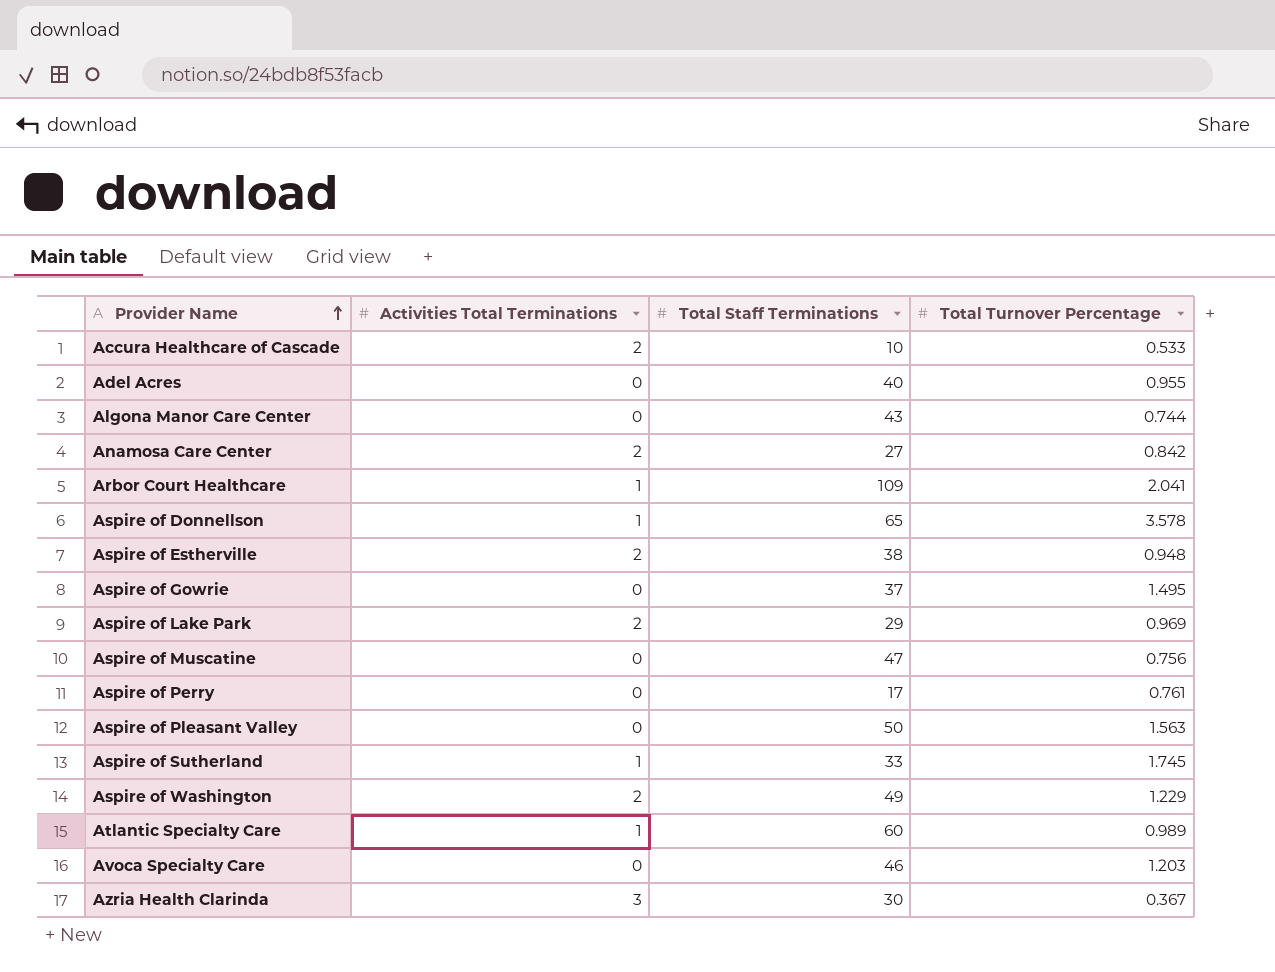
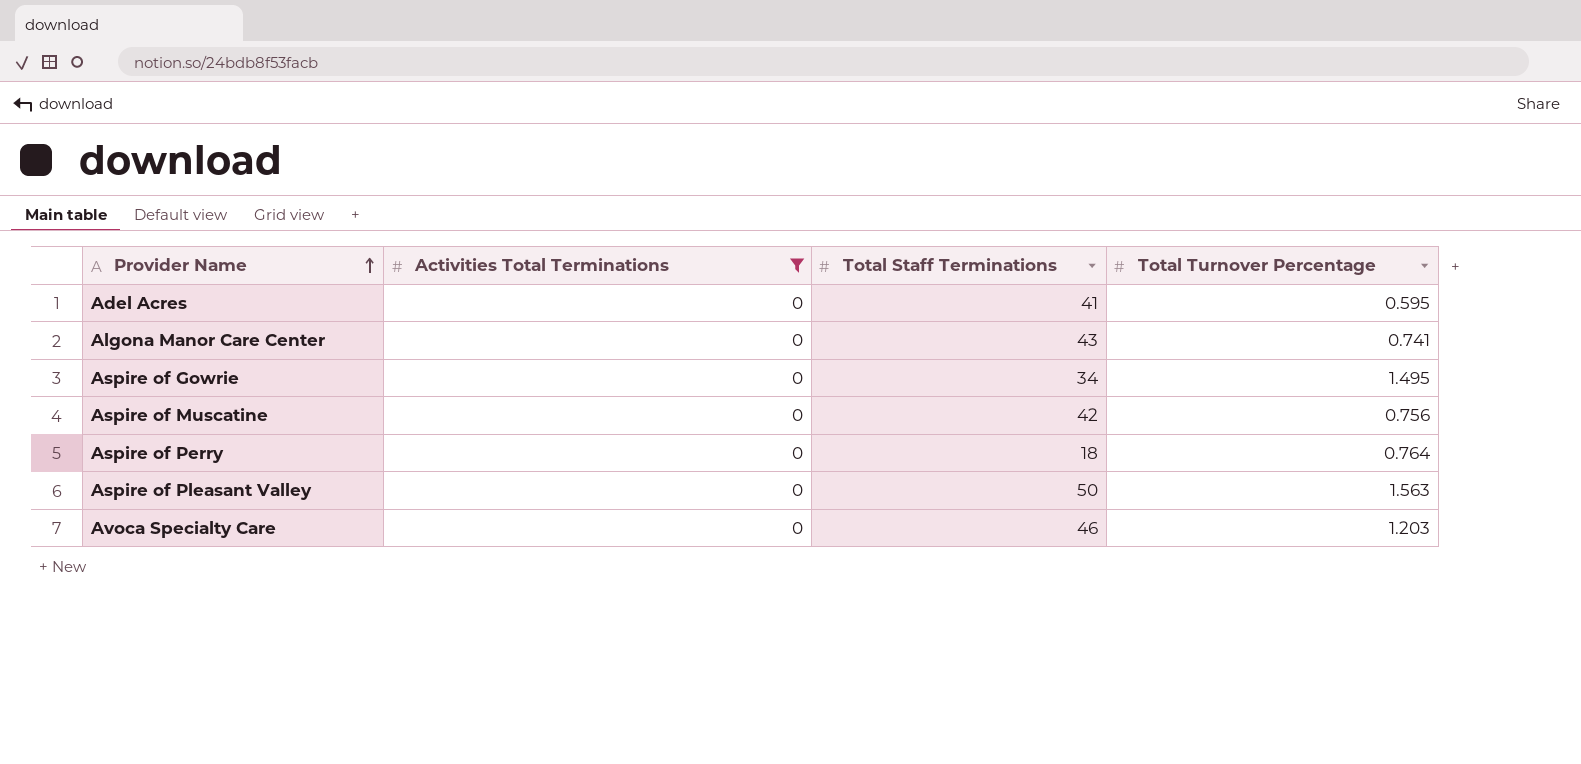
filter: none -> Activities Total Terminations = 0
Adel Acres | Total Staff Terminations: 40 -> 41
Adel Acres | Total Turnover Percentage: 0.955 -> 0.595
Algona Manor Care Center | Total Turnover Percentage: 0.744 -> 0.741
Aspire of Gowrie | Total Staff Terminations: 37 -> 34
Aspire of Muscatine | Total Staff Terminations: 47 -> 42
Aspire of Perry | Total Staff Terminations: 17 -> 18
Aspire of Perry | Total Turnover Percentage: 0.761 -> 0.764

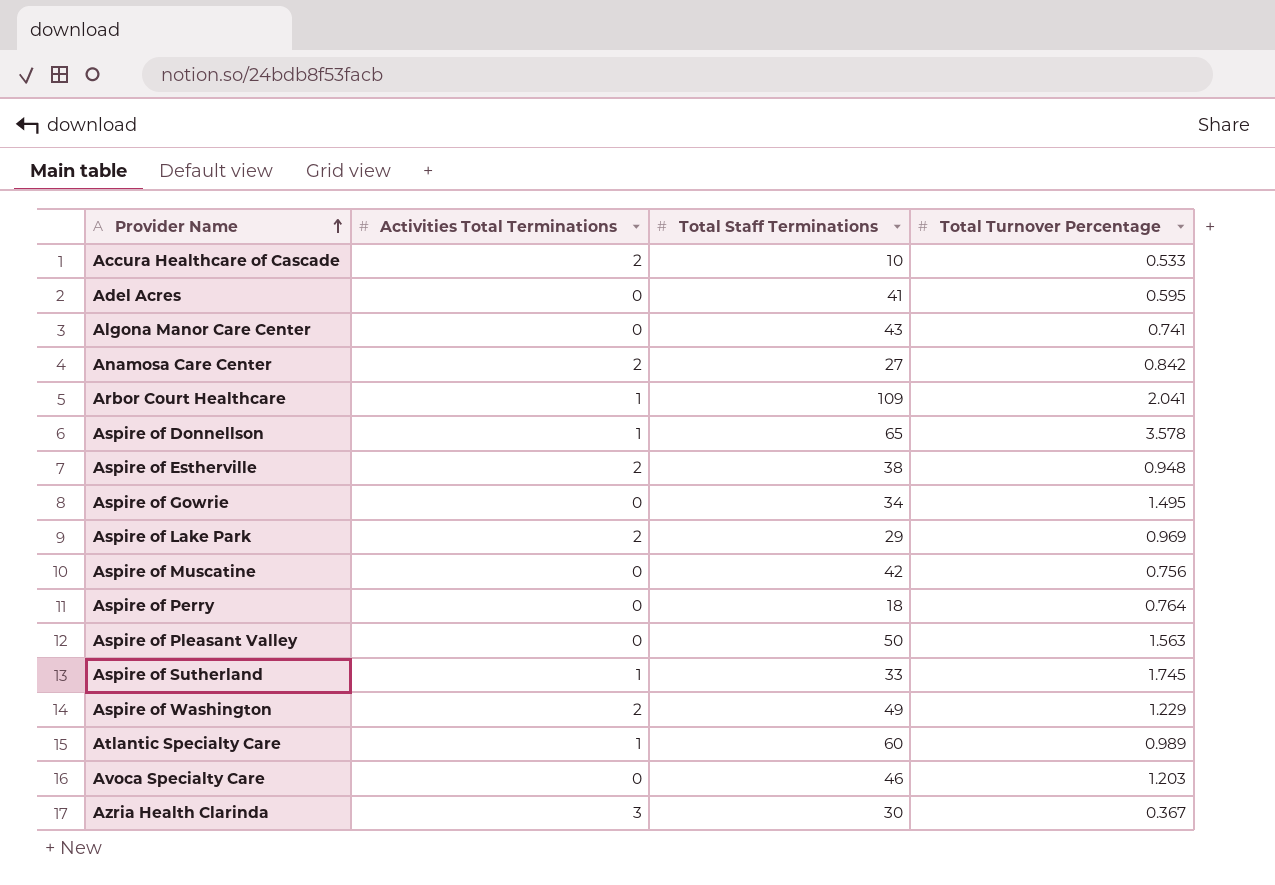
filter: Activities Total Terminations = 0 -> none

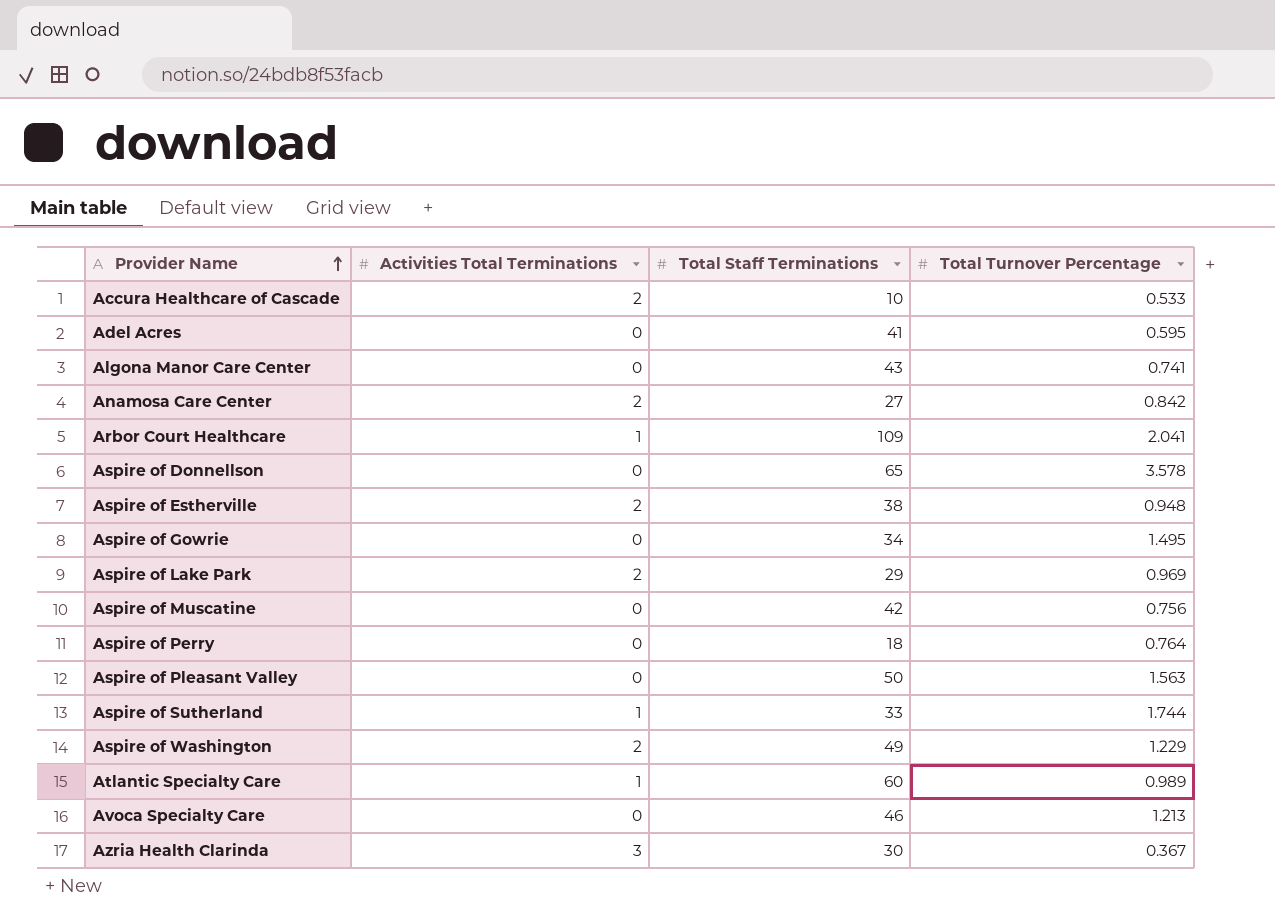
Aspire of Donnellson | Activities Total Terminations: 1 -> 0
Aspire of Sutherland | Total Turnover Percentage: 1.745 -> 1.744
Avoca Specialty Care | Total Turnover Percentage: 1.203 -> 1.213

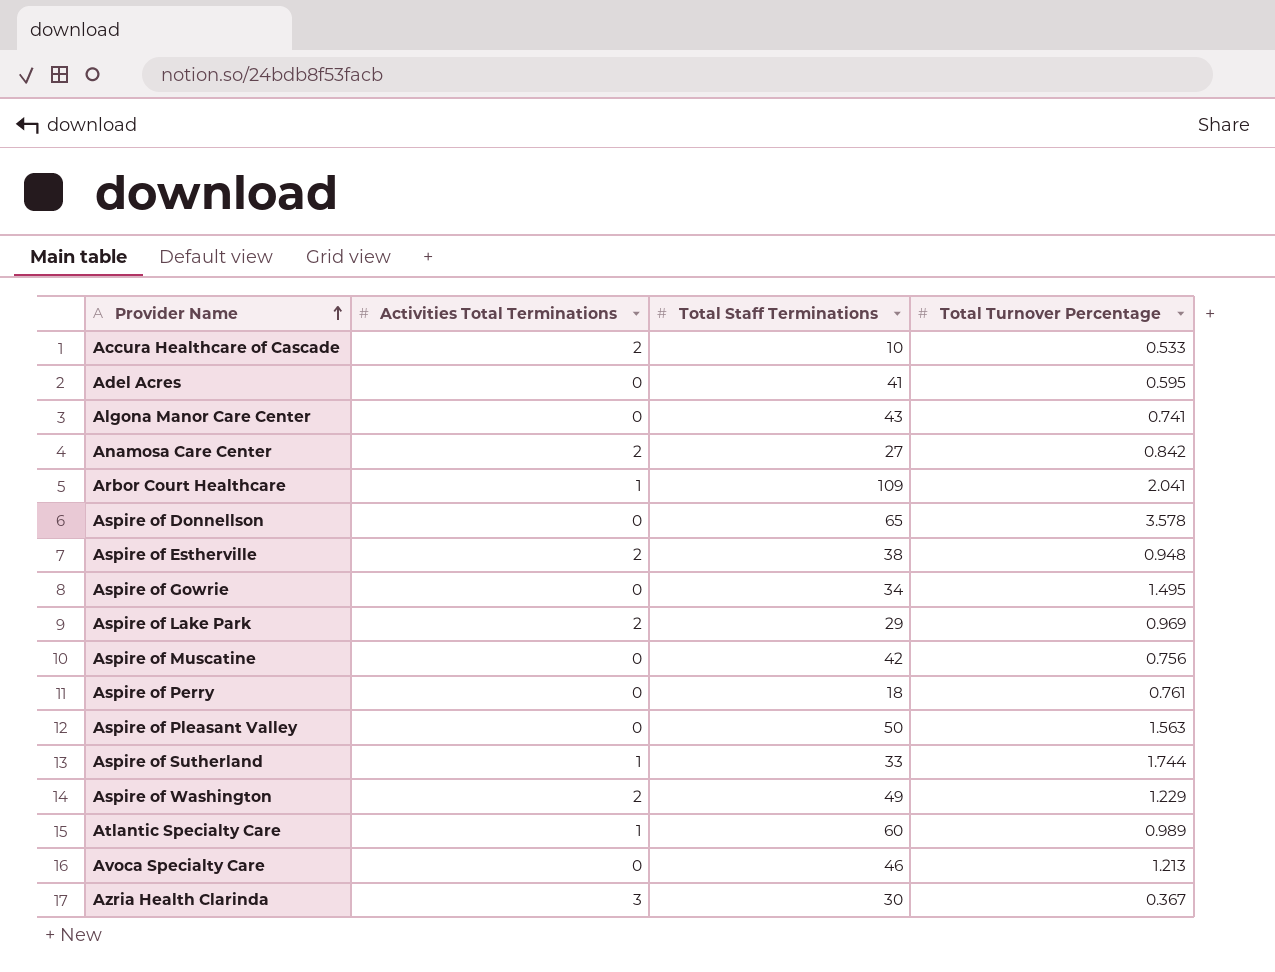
Aspire of Perry | Total Turnover Percentage: 0.764 -> 0.761

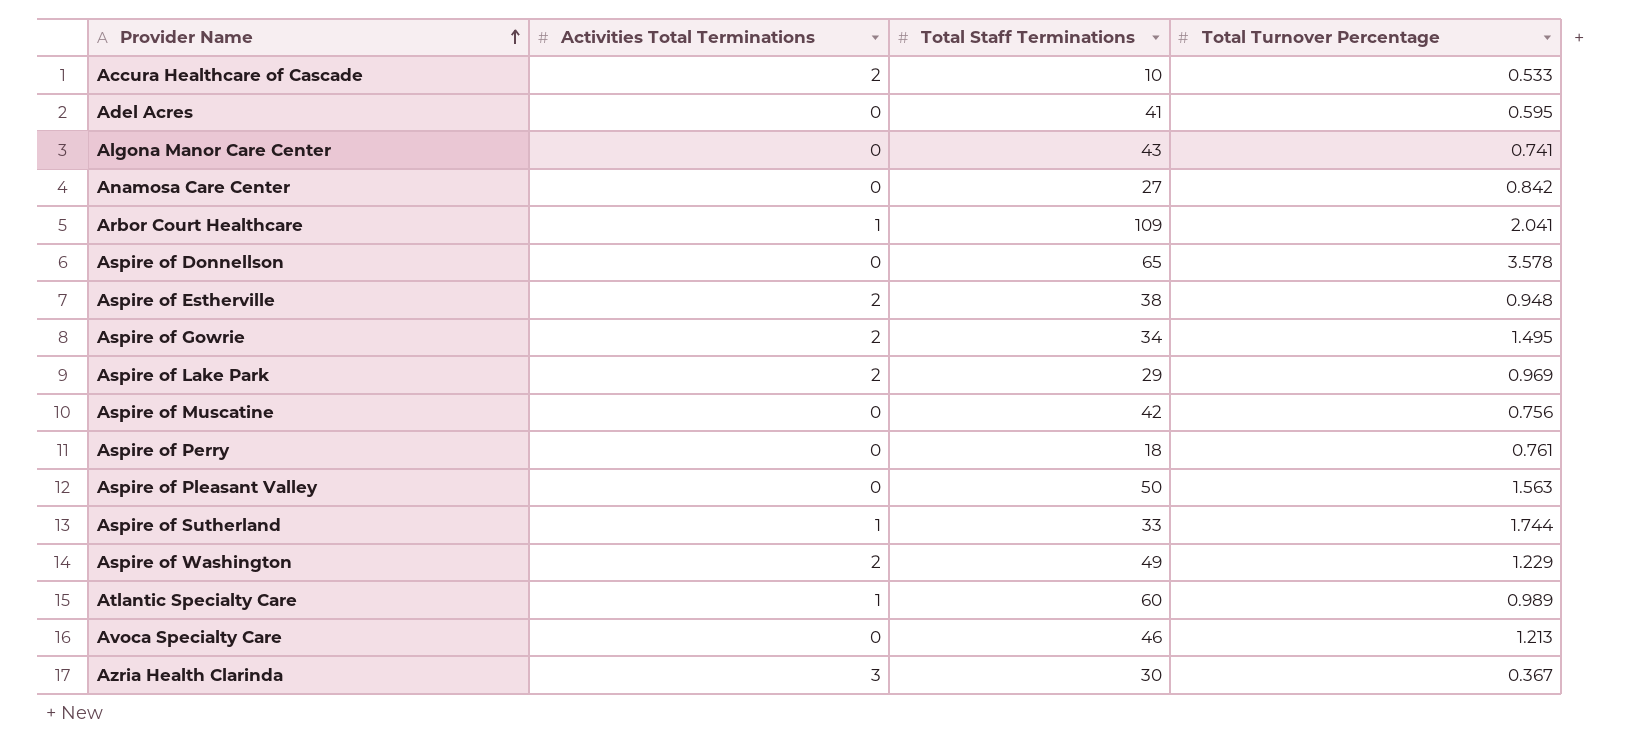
Anamosa Care Center | Activities Total Terminations: 2 -> 0
Aspire of Gowrie | Activities Total Terminations: 0 -> 2

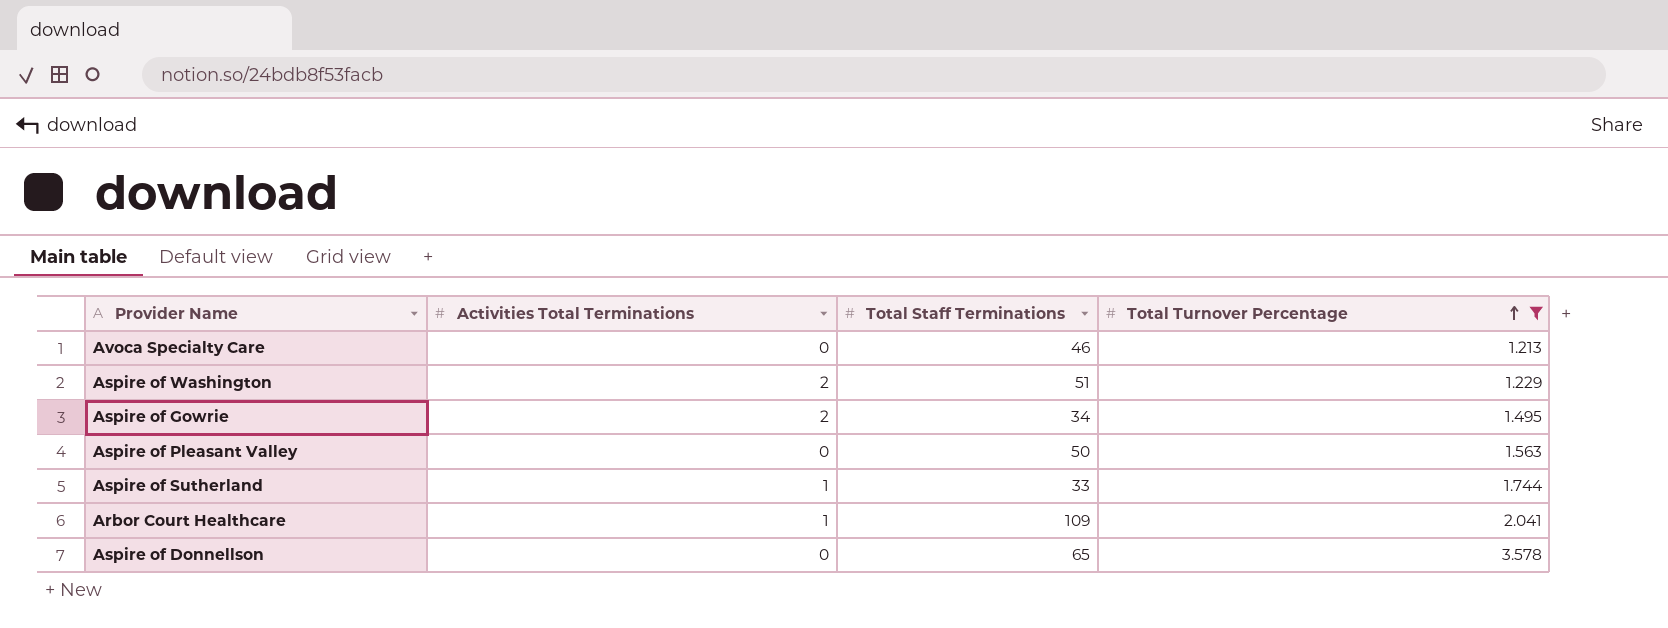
filter: none -> Total Turnover Percentage >= 1.213
row order: Provider Name ascending -> Total Turnover Percentage ascending
Aspire of Washington | Total Staff Terminations: 49 -> 51

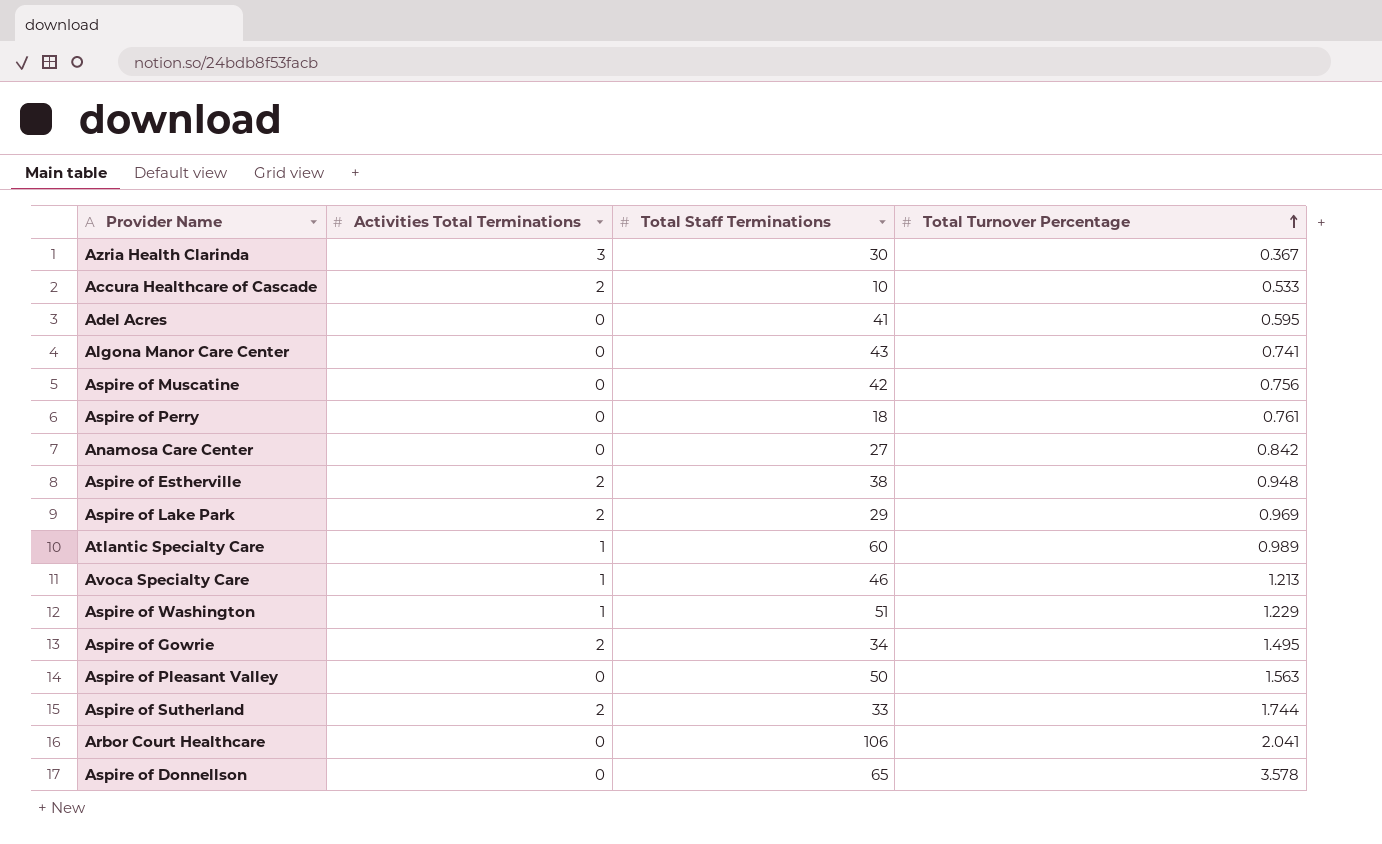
filter: Total Turnover Percentage >= 1.213 -> none
Avoca Specialty Care | Activities Total Terminations: 0 -> 1
Aspire of Washington | Activities Total Terminations: 2 -> 1
Aspire of Sutherland | Activities Total Terminations: 1 -> 2
Arbor Court Healthcare | Activities Total Terminations: 1 -> 0
Arbor Court Healthcare | Total Staff Terminations: 109 -> 106

